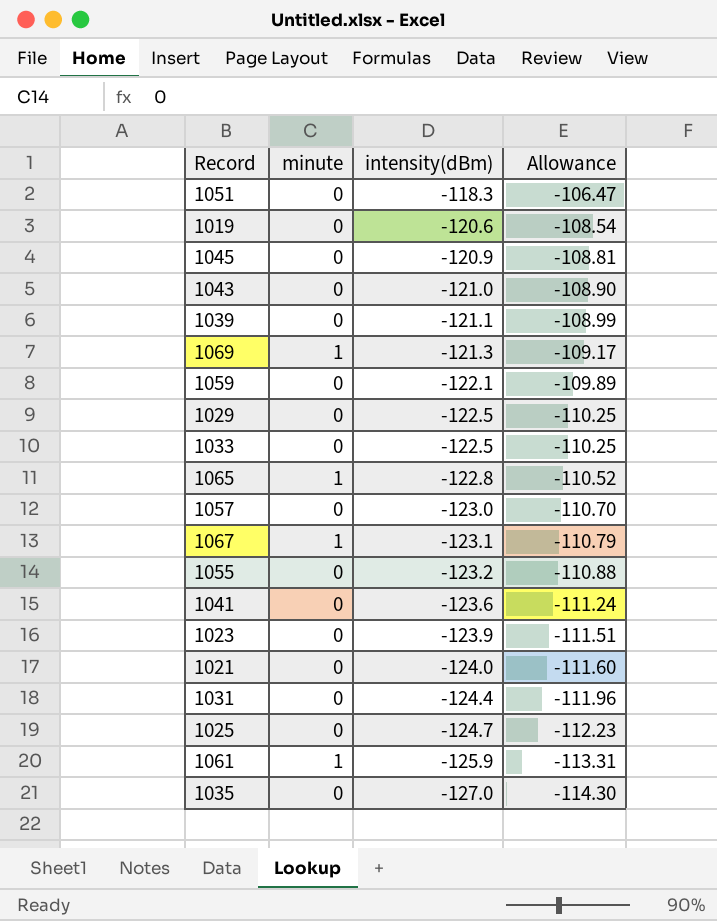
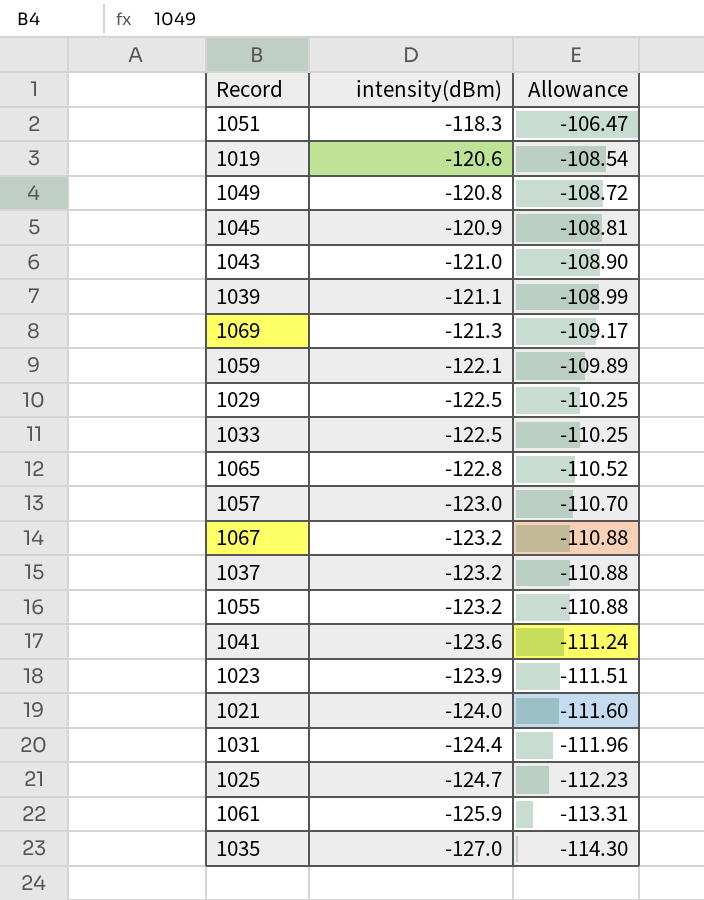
column minute | position: 2 -> none
row 1049: none -> -120.8 | -108.72
1067 | intensity(dBm): -123.1 -> -123.2
1067 | Allowance: -110.79 -> -110.88
row 1037: none -> -123.2 | -110.88

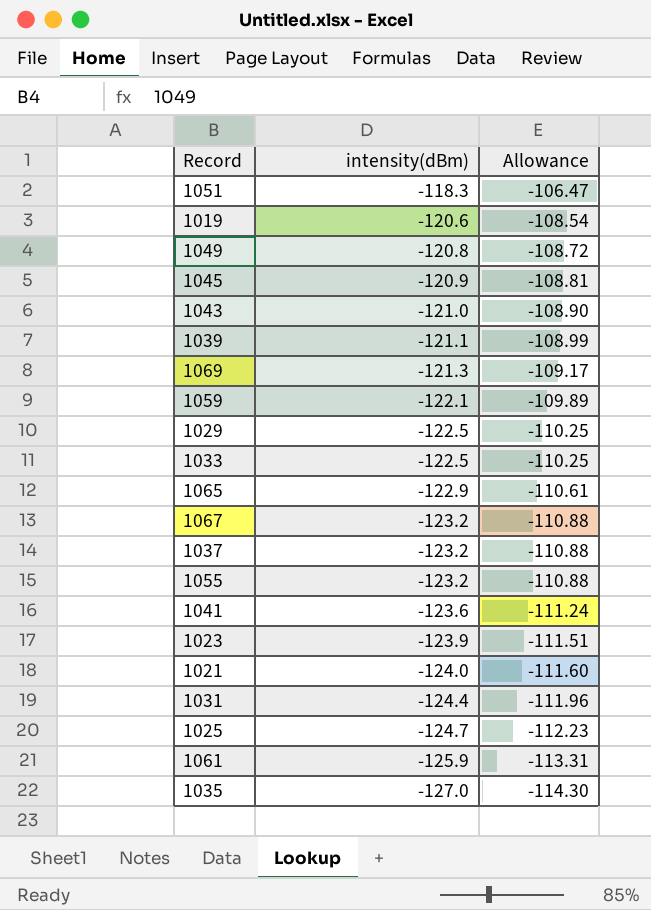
row 1057: -123.0 | -110.70 -> none
1065 | intensity(dBm): -122.8 -> -122.9
1065 | Allowance: -110.52 -> -110.61

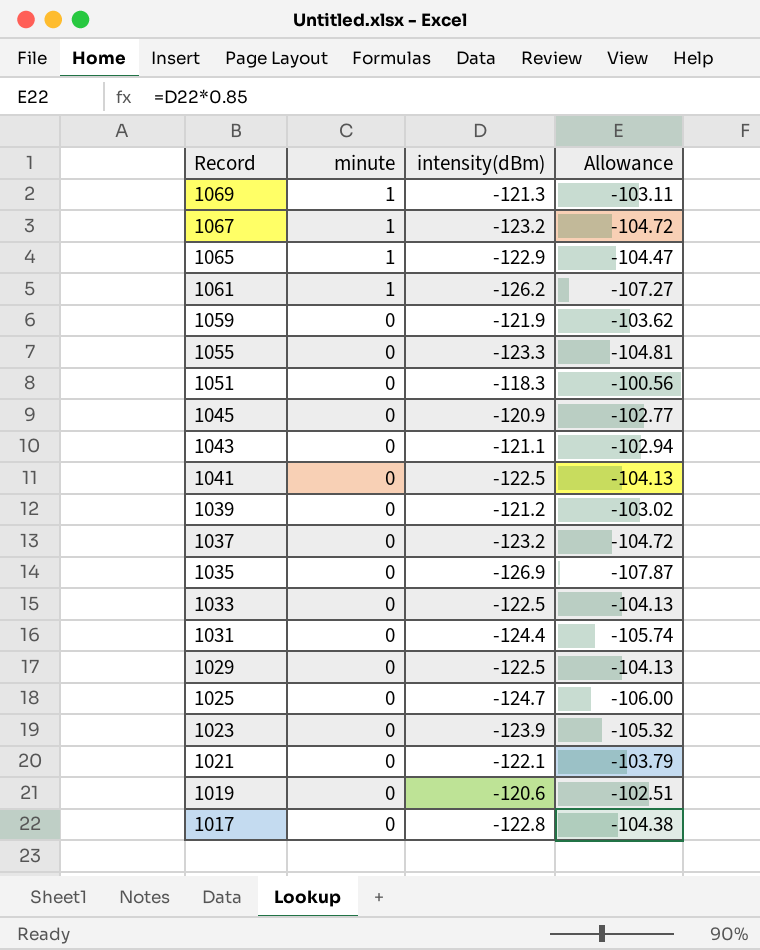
row order: intensity(dBm) descending -> Record descending
column minute | position: none -> 2
column Allowance | formula: [intensity(dBm)] * 0.9 -> [intensity(dBm)] * 0.85
row 1049: -120.8 | -108.72 -> none
1061 | intensity(dBm): -125.9 -> -126.2
1059 | intensity(dBm): -122.1 -> -121.9
1055 | intensity(dBm): -123.2 -> -123.3
1043 | intensity(dBm): -121.0 -> -121.1
1041 | intensity(dBm): -123.6 -> -122.5
1039 | intensity(dBm): -121.1 -> -121.2
1035 | intensity(dBm): -127.0 -> -126.9
1021 | intensity(dBm): -124.0 -> -122.1
row 1017: none -> 0 | -122.8 | -104.38

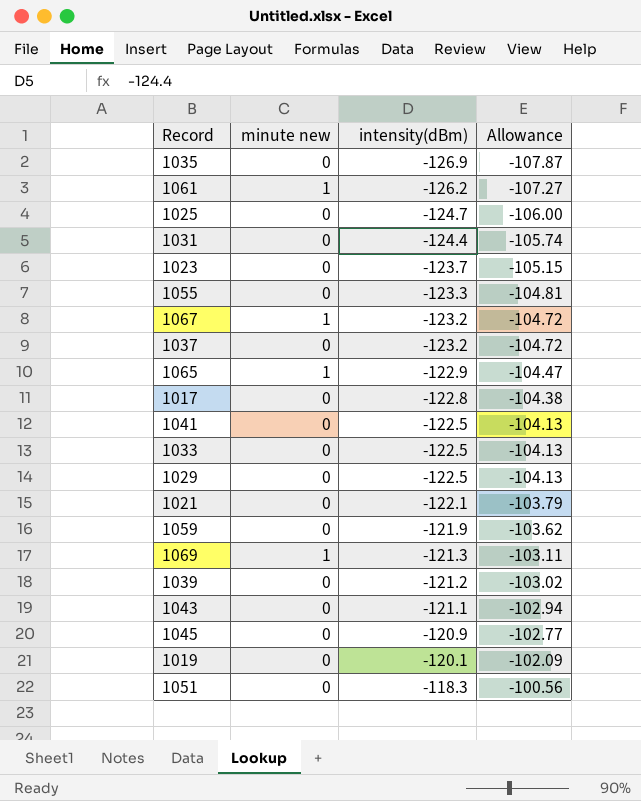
row order: Record descending -> intensity(dBm) ascending
column name: minute -> minute new
1023 | intensity(dBm): -123.9 -> -123.7
1023 | Allowance: -105.32 -> -105.15
1019 | intensity(dBm): -120.6 -> -120.1
1019 | Allowance: -102.51 -> -102.09

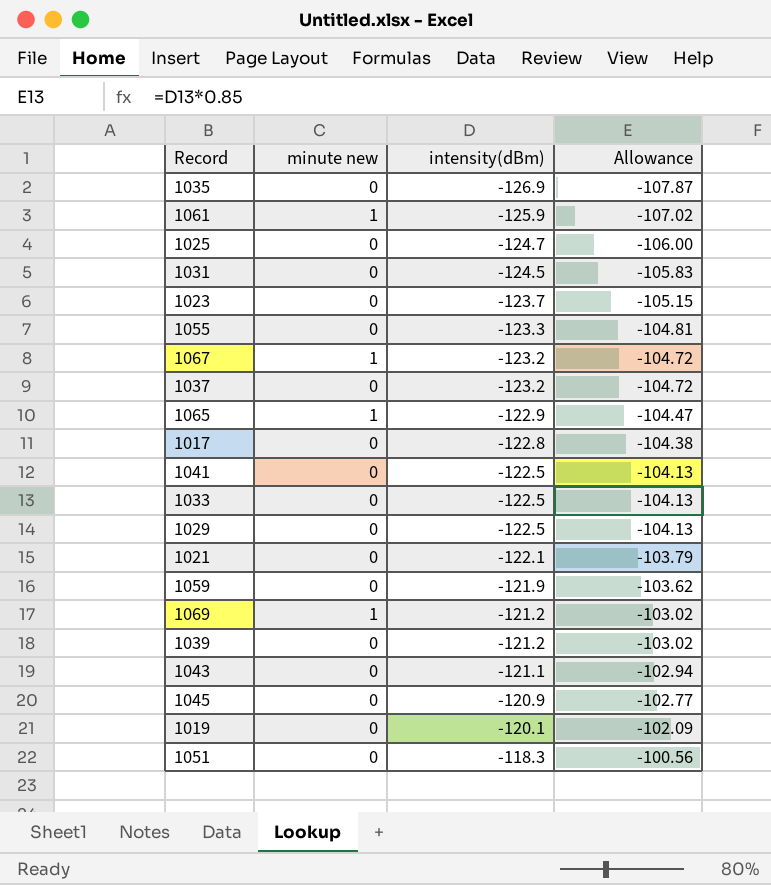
1061 | intensity(dBm): -126.2 -> -125.9
1061 | Allowance: -107.27 -> -107.02
1031 | intensity(dBm): -124.4 -> -124.5
1031 | Allowance: -105.74 -> -105.83
1069 | intensity(dBm): -121.3 -> -121.2
1069 | Allowance: -103.11 -> -103.02

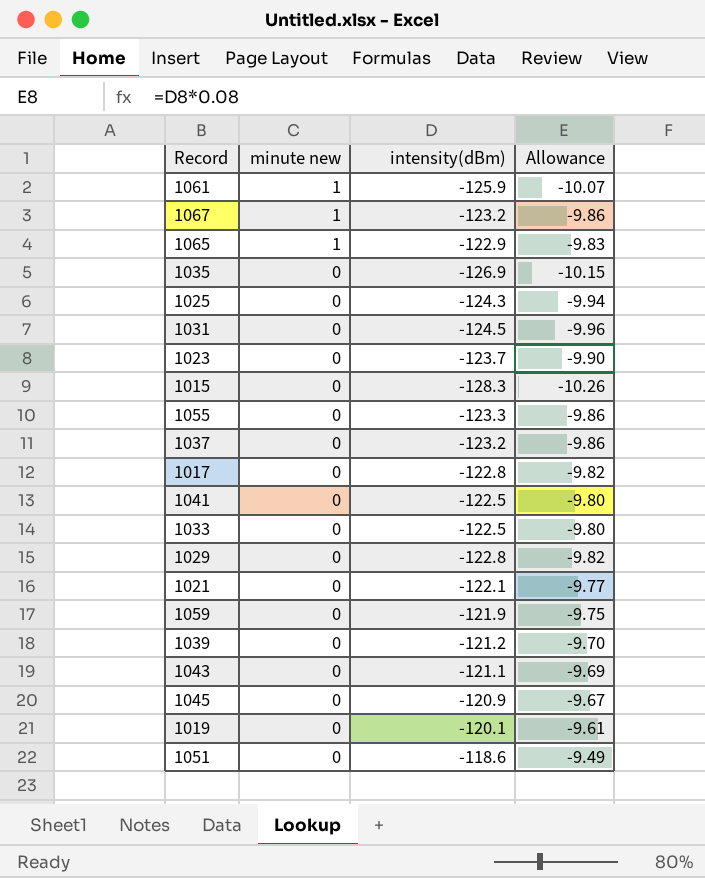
row order: intensity(dBm) ascending -> minute new descending
column Allowance | formula: [intensity(dBm)] * 0.85 -> [intensity(dBm)] * 0.08
row 1069: 1 | -121.2 | -103.02 -> none
1025 | intensity(dBm): -124.7 -> -124.3
row 1015: none -> 0 | -128.3 | -10.26
1029 | intensity(dBm): -122.5 -> -122.8
1051 | intensity(dBm): -118.3 -> -118.6

